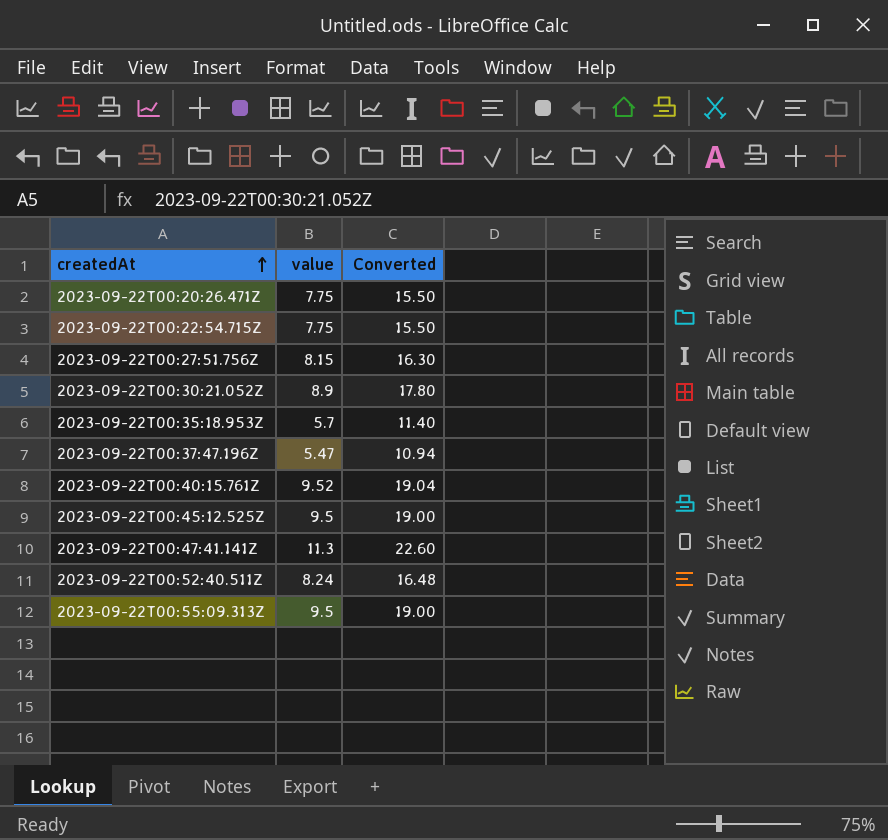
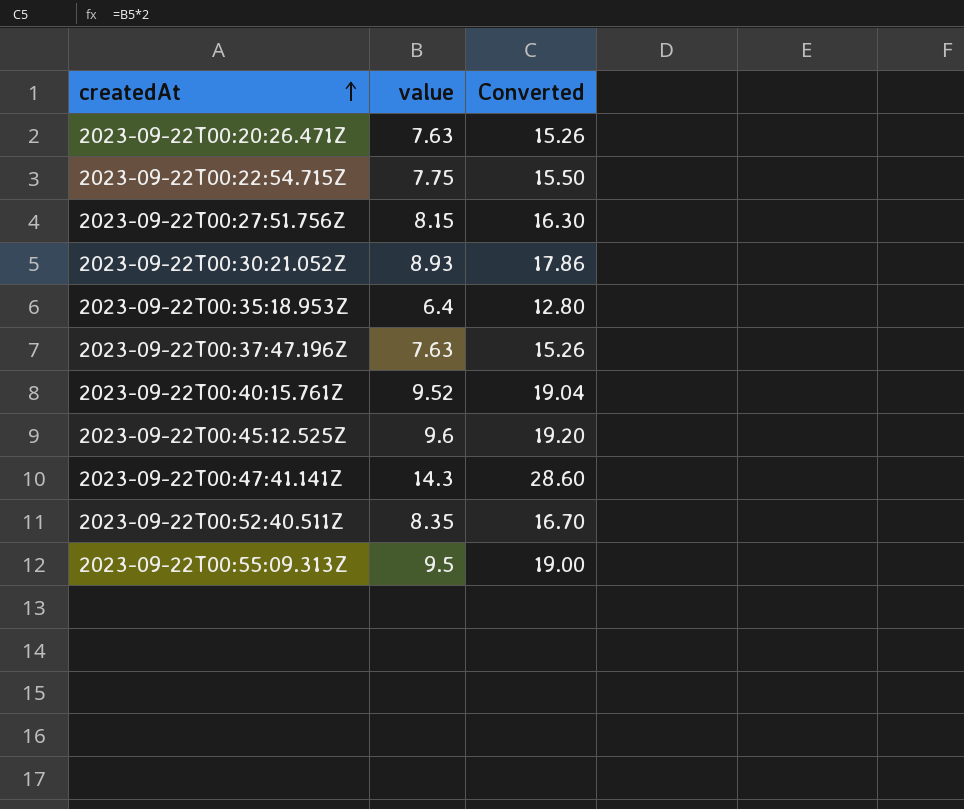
2023-09-22T00:20:26.471Z | value: 7.75 -> 7.63
2023-09-22T00:20:26.471Z | Converted: 15.50 -> 15.26
2023-09-22T00:30:21.052Z | value: 8.9 -> 8.93
2023-09-22T00:30:21.052Z | Converted: 17.80 -> 17.86
2023-09-22T00:35:18.953Z | value: 5.7 -> 6.4
2023-09-22T00:35:18.953Z | Converted: 11.40 -> 12.80
2023-09-22T00:37:47.196Z | value: 5.47 -> 7.63
2023-09-22T00:37:47.196Z | Converted: 10.94 -> 15.26
2023-09-22T00:45:12.525Z | value: 9.5 -> 9.6
2023-09-22T00:45:12.525Z | Converted: 19.00 -> 19.20
2023-09-22T00:47:41.141Z | value: 11.3 -> 14.3
2023-09-22T00:47:41.141Z | Converted: 22.60 -> 28.60
2023-09-22T00:52:40.511Z | value: 8.24 -> 8.35
2023-09-22T00:52:40.511Z | Converted: 16.48 -> 16.70

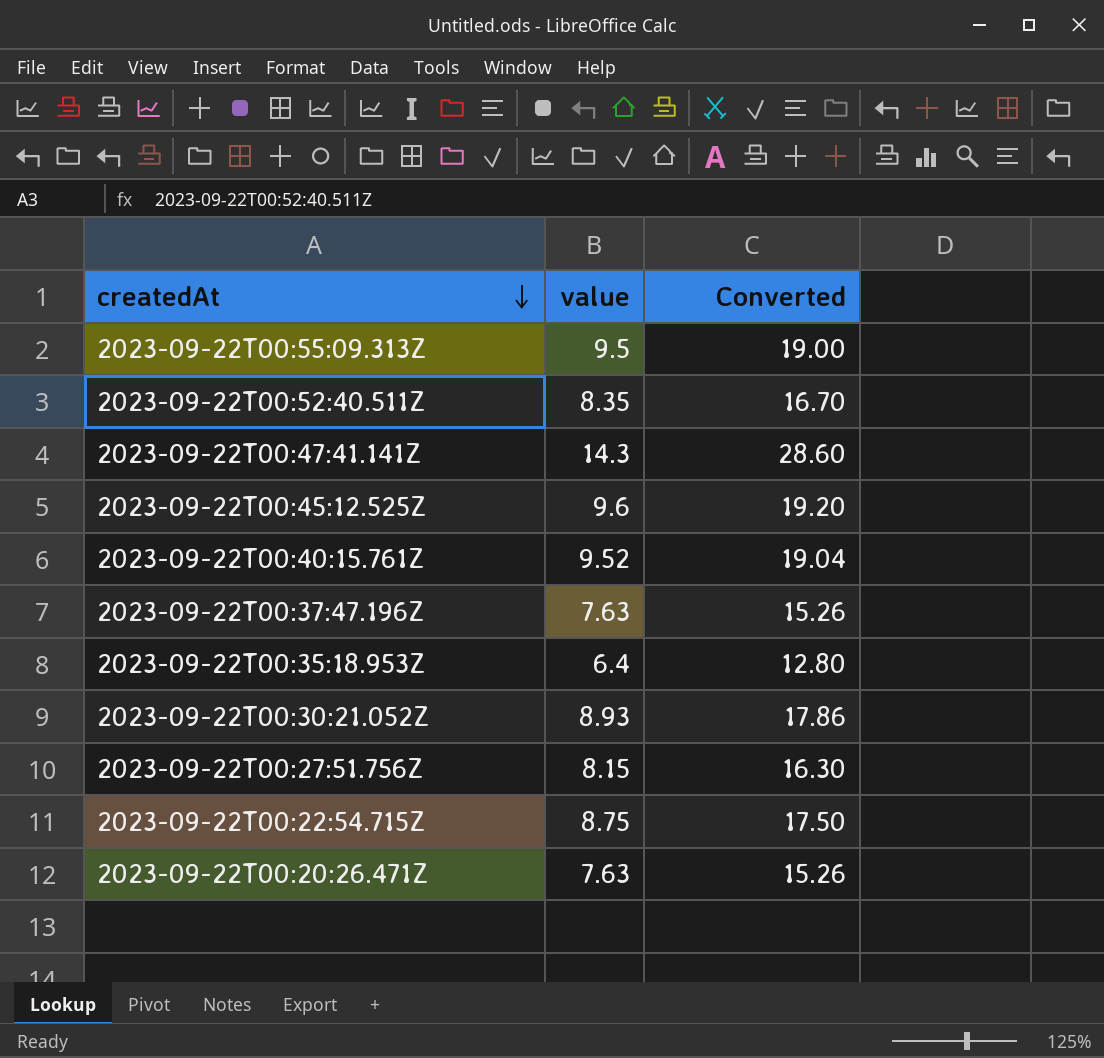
row order: createdAt ascending -> createdAt descending
2023-09-22T00:22:54.715Z | value: 7.75 -> 8.75
2023-09-22T00:22:54.715Z | Converted: 15.50 -> 17.50

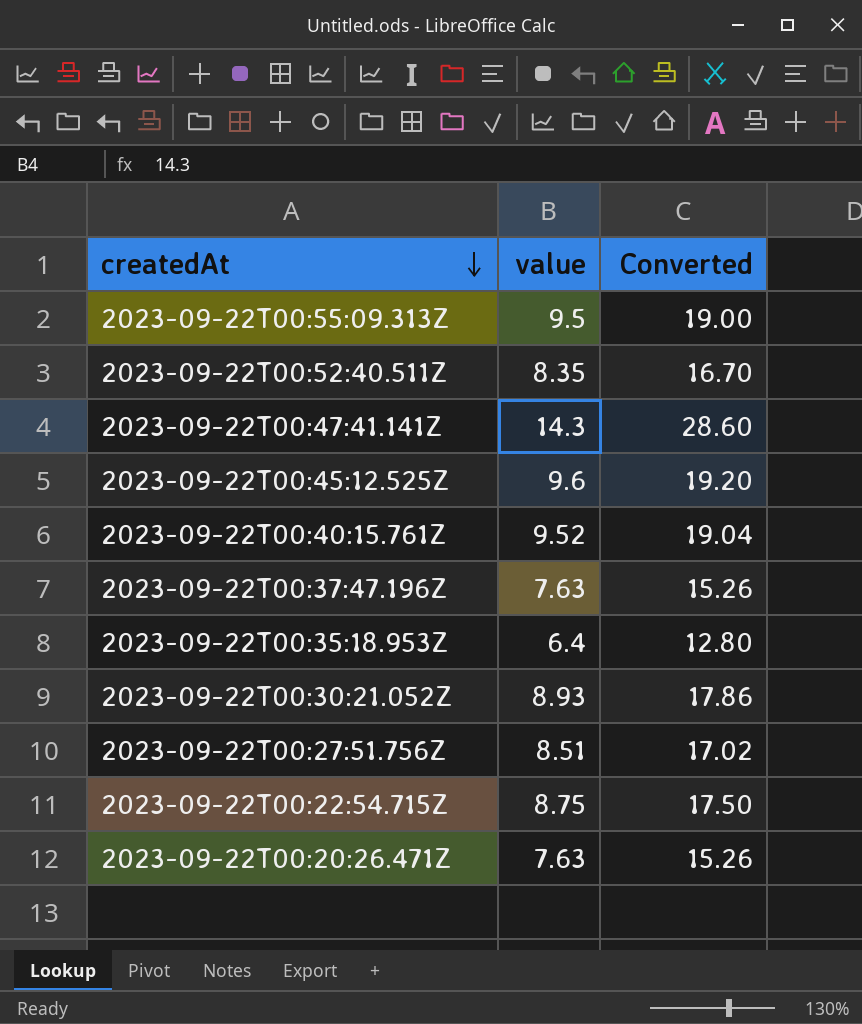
2023-09-22T00:27:51.756Z | value: 8.15 -> 8.51
2023-09-22T00:27:51.756Z | Converted: 16.30 -> 17.02

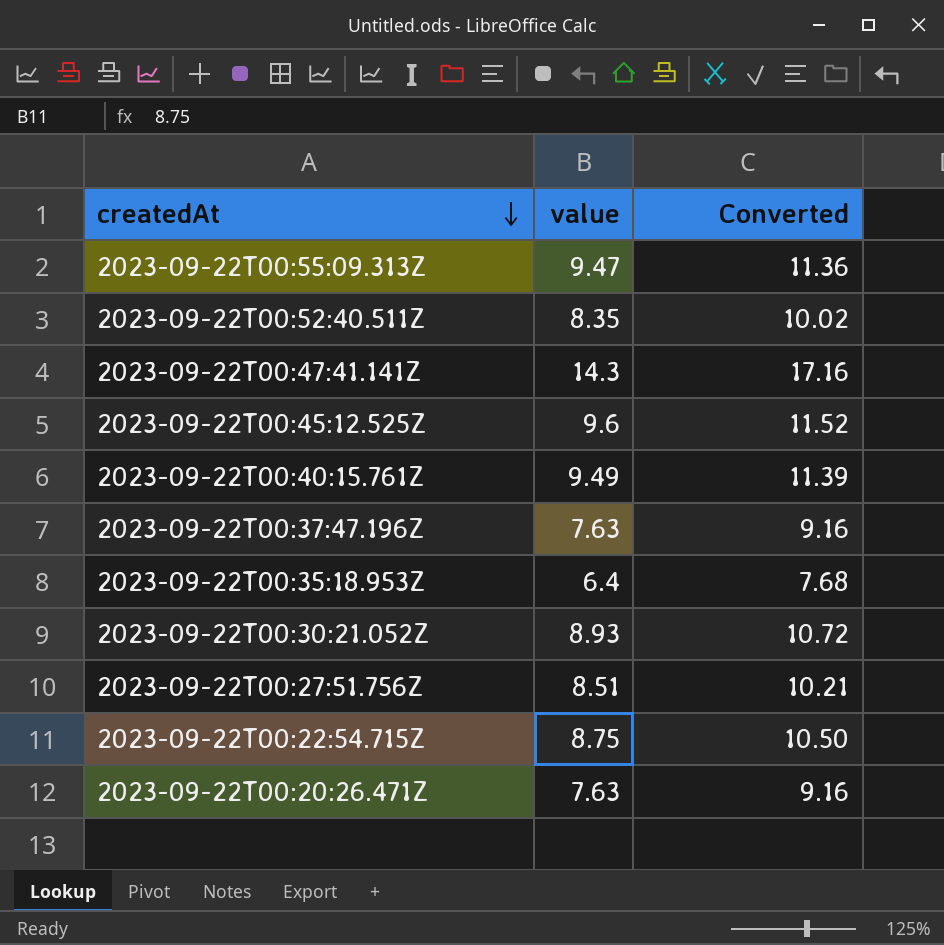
column Converted | formula: [value] * 2 -> [value] * 1.2
2023-09-22T00:55:09.313Z | value: 9.5 -> 9.47
2023-09-22T00:40:15.761Z | value: 9.52 -> 9.49

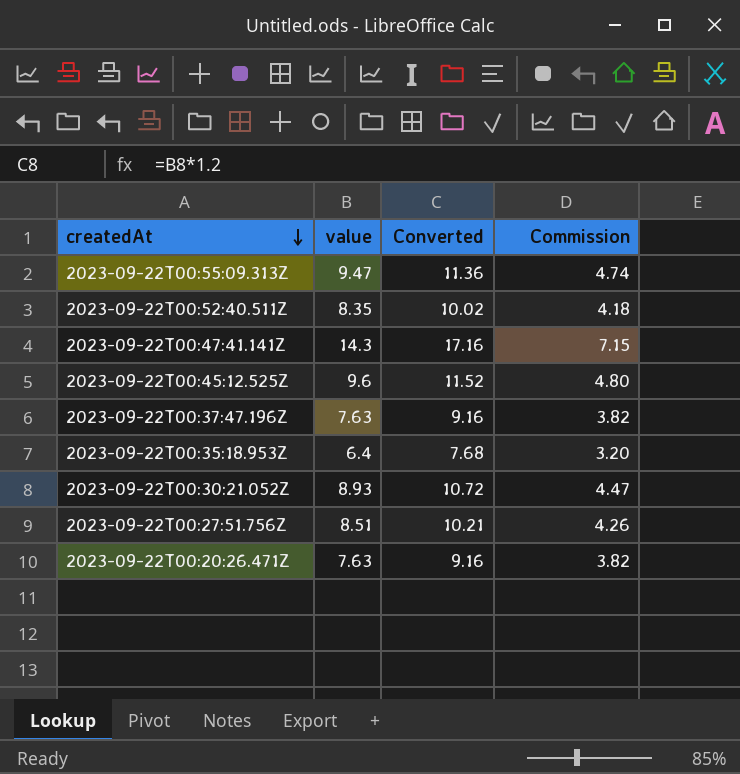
column Commission | formula: none -> [value] * 0.5
row 2023-09-22T00:40:15.761Z: 9.49 | 11.39 -> none
row 2023-09-22T00:22:54.715Z: 8.75 | 10.50 -> none

